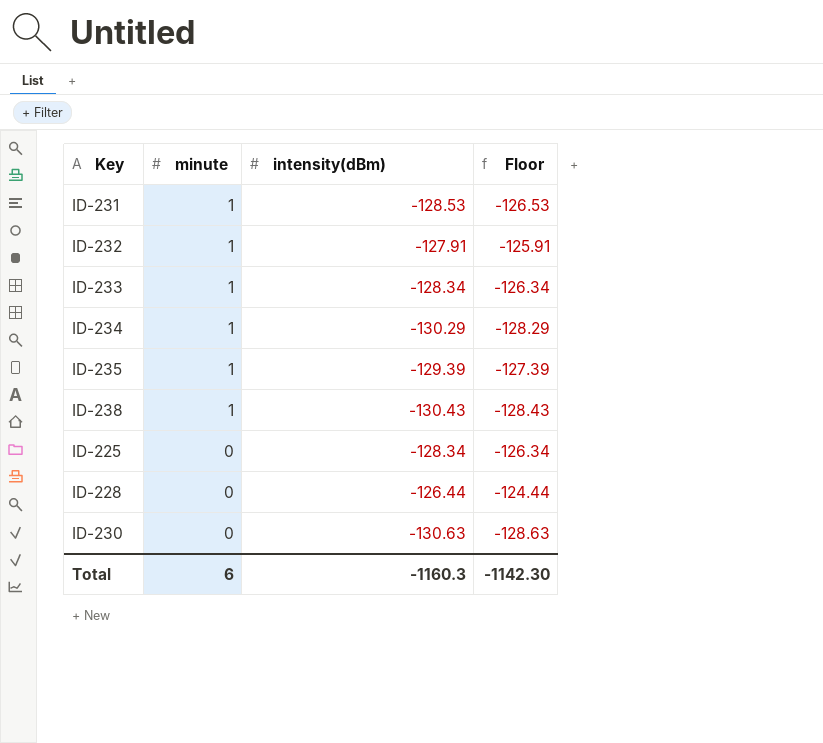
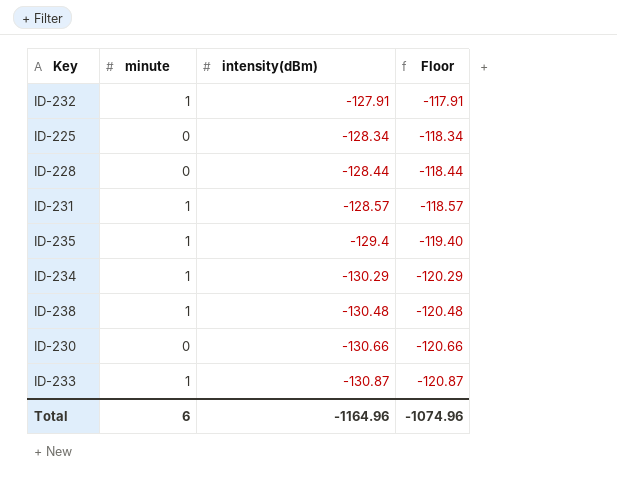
row order: minute descending -> intensity(dBm) descending
column Floor | formula: [intensity(dBm)] + 2 -> [intensity(dBm)] + 10
ID-228 | intensity(dBm): -126.44 -> -128.44
ID-231 | intensity(dBm): -128.53 -> -128.57
ID-235 | intensity(dBm): -129.39 -> -129.4
ID-238 | intensity(dBm): -130.43 -> -130.48
ID-230 | intensity(dBm): -130.63 -> -130.66
ID-233 | intensity(dBm): -128.34 -> -130.87
Total | intensity(dBm): -1160.3 -> -1164.96
Total | Floor: -1142.30 -> -1074.96

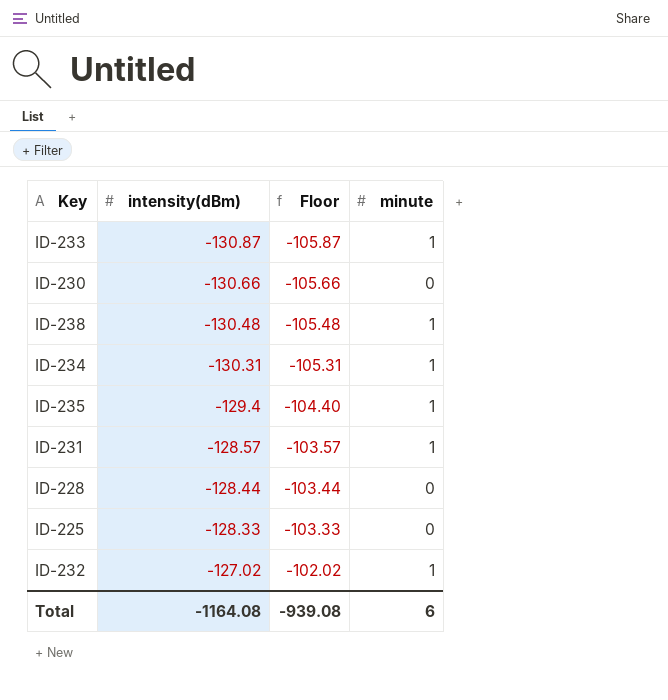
row order: intensity(dBm) descending -> intensity(dBm) ascending
column Floor | formula: [intensity(dBm)] + 10 -> [intensity(dBm)] + 25
column minute | position: 2 -> 4
ID-234 | intensity(dBm): -130.29 -> -130.31
ID-225 | intensity(dBm): -128.34 -> -128.33
ID-232 | intensity(dBm): -127.91 -> -127.02
Total | intensity(dBm): -1164.96 -> -1164.08
Total | Floor: -1074.96 -> -939.08

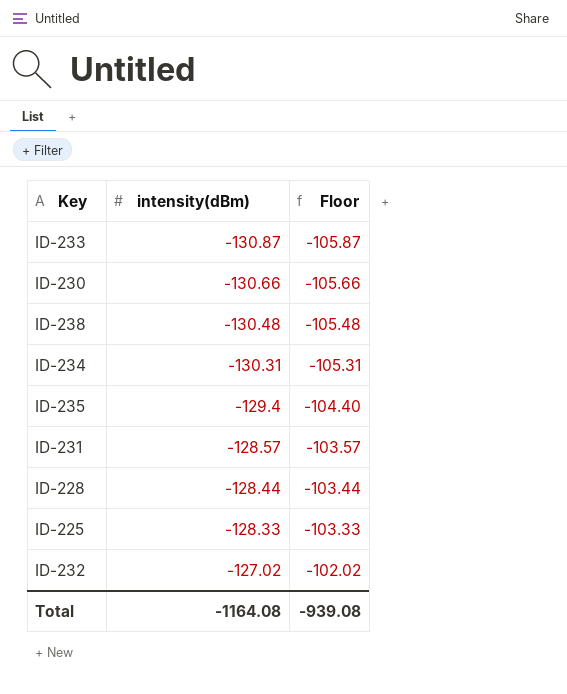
column minute | position: 4 -> none

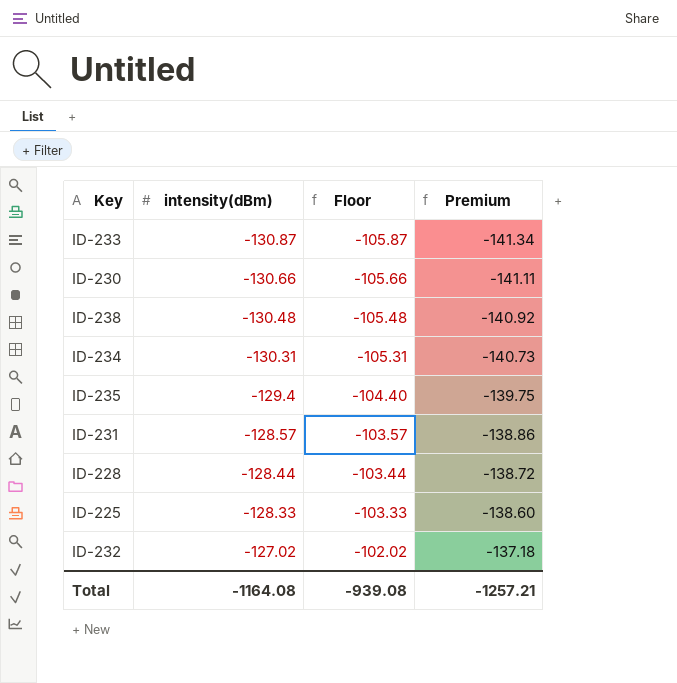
column Premium | formula: none -> [intensity(dBm)] * 1.08

